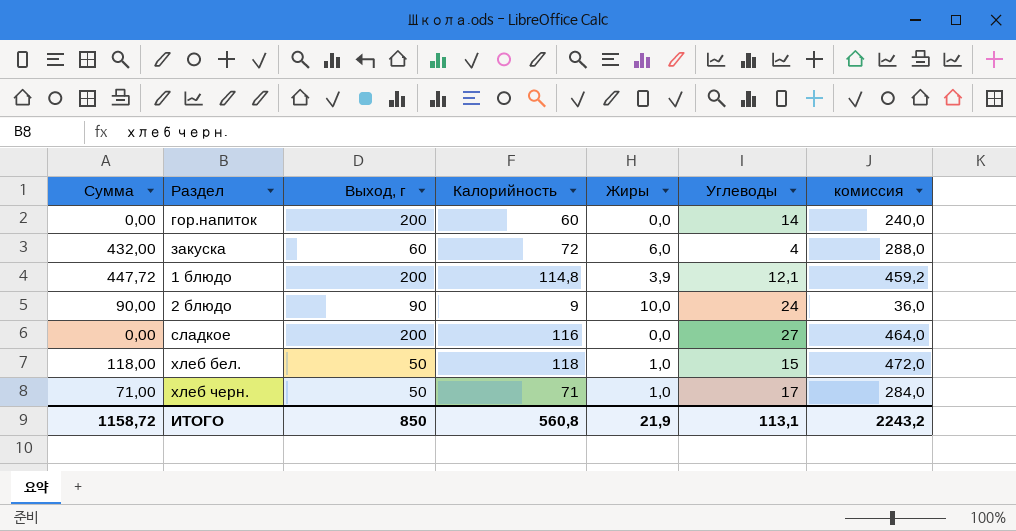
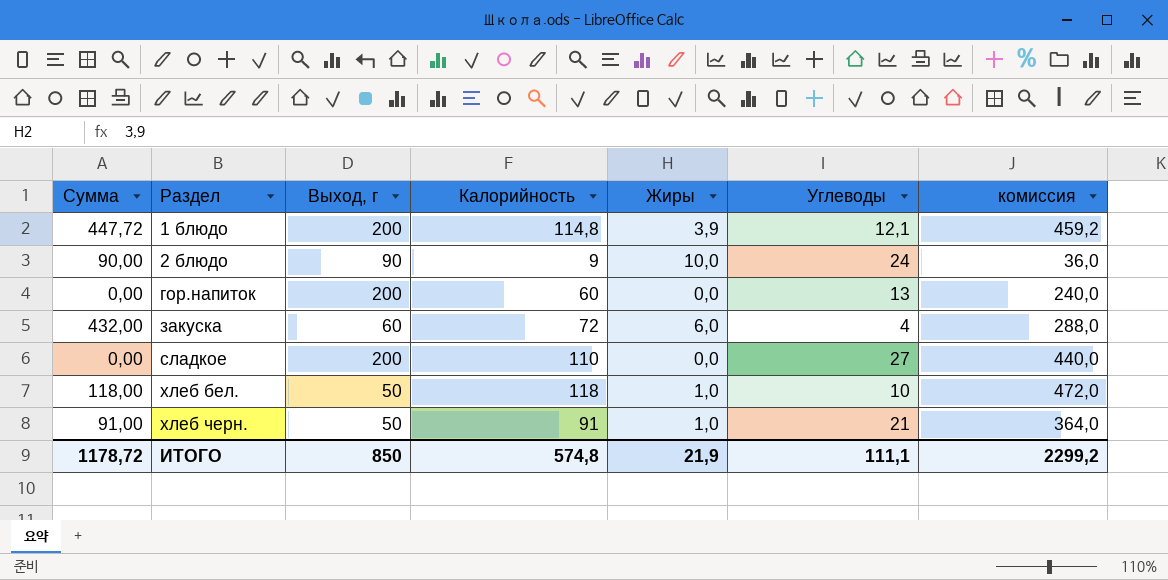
row order: none -> Раздел ascending
гор.напиток | Углеводы: 14 -> 13
сладкое | Калорийность: 116 -> 110
сладкое | комиссия: 464,0 -> 440,0
хлеб бел. | Углеводы: 15 -> 10
хлеб черн. | Сумма: 71,00 -> 91,00
хлеб черн. | Калорийность: 71 -> 91
хлеб черн. | Углеводы: 17 -> 21
хлеб черн. | комиссия: 284,0 -> 364,0
ИТОГО | Сумма: 1158,72 -> 1178,72
ИТОГО | Калорийность: 560,8 -> 574,8
ИТОГО | Углеводы: 113,1 -> 111,1
ИТОГО | комиссия: 2243,2 -> 2299,2

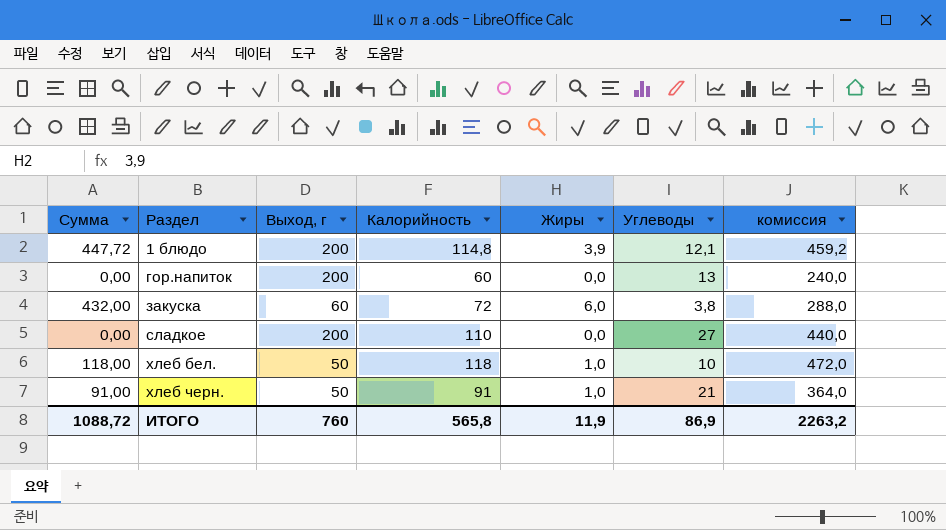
row 2 блюдо: 90,00 | 90 | 9 | 10,0 | 24 | 36,0 -> none
закуска | Углеводы: 4 -> 3,8
ИТОГО | Сумма: 1178,72 -> 1088,72
ИТОГО | Выход, г: 850 -> 760
ИТОГО | Калорийность: 574,8 -> 565,8
ИТОГО | Жиры: 21,9 -> 11,9
ИТОГО | Углеводы: 111,1 -> 86,9
ИТОГО | комиссия: 2299,2 -> 2263,2

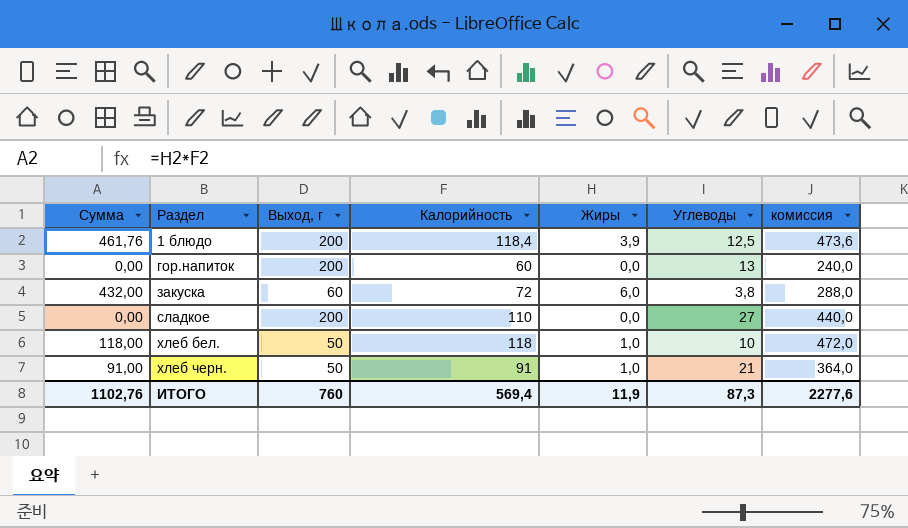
1 блюдо | Сумма: 447,72 -> 461,76
1 блюдо | Калорийность: 114,8 -> 118,4
1 блюдо | Углеводы: 12,1 -> 12,5
1 блюдо | комиссия: 459,2 -> 473,6
ИТОГО | Сумма: 1088,72 -> 1102,76
ИТОГО | Калорийность: 565,8 -> 569,4
ИТОГО | Углеводы: 86,9 -> 87,3
ИТОГО | комиссия: 2263,2 -> 2277,6

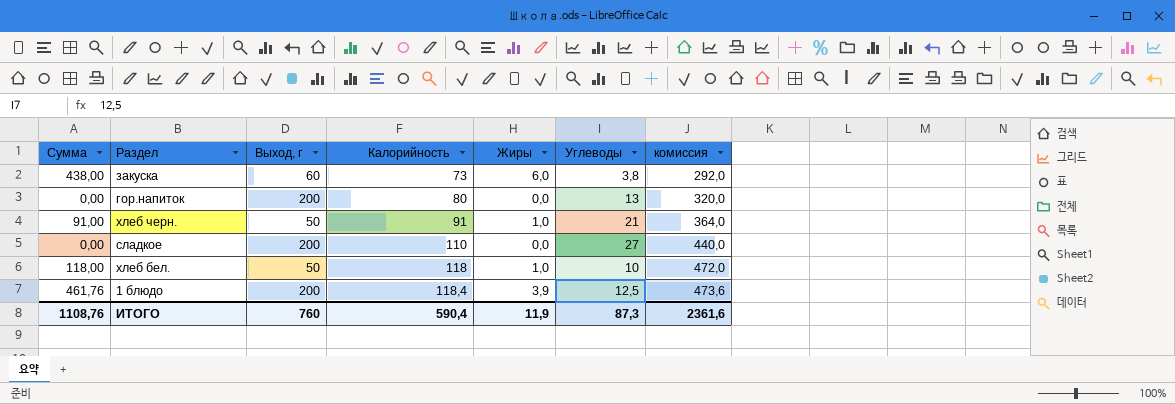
row order: Раздел ascending -> Калорийность ascending
закуска | Сумма: 432,00 -> 438,00
закуска | Калорийность: 72 -> 73
закуска | комиссия: 288,0 -> 292,0
гор.напиток | Калорийность: 60 -> 80
гор.напиток | комиссия: 240,0 -> 320,0
ИТОГО | Сумма: 1102,76 -> 1108,76
ИТОГО | Калорийность: 569,4 -> 590,4
ИТОГО | комиссия: 2277,6 -> 2361,6

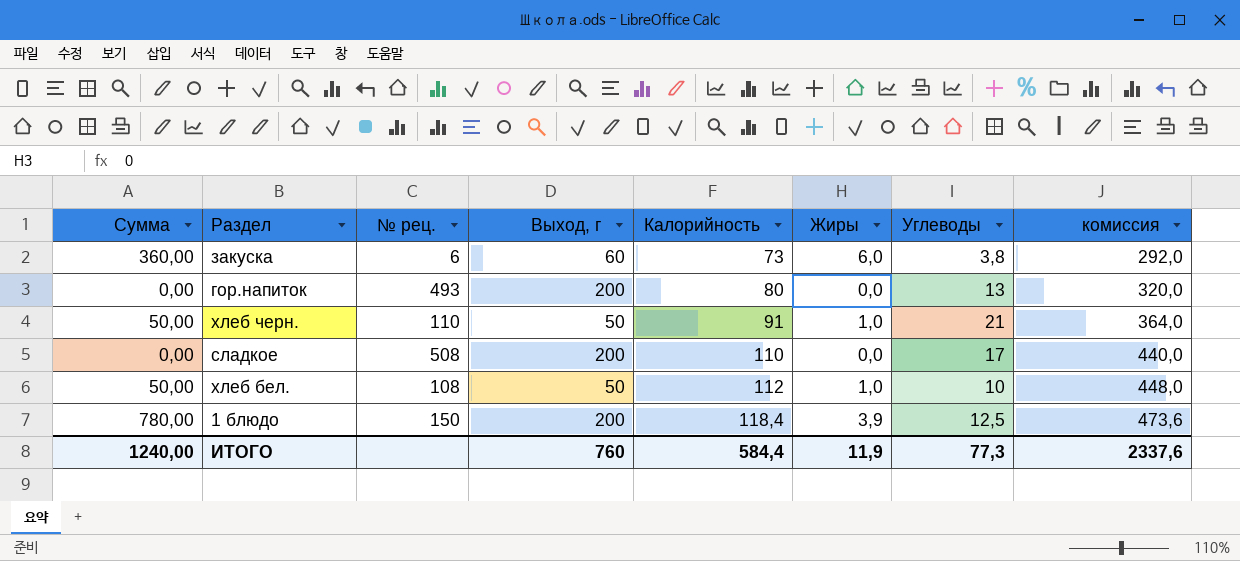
column Сумма | formula: [Калорийность] * [Жиры] -> [Выход, г] * [Жиры]
column № рец. | position: none -> 3
сладкое | Углеводы: 27 -> 17
хлеб бел. | Калорийность: 118 -> 112
хлеб бел. | комиссия: 472,0 -> 448,0
ИТОГО | Сумма: 1108,76 -> 1240,00
ИТОГО | Калорийность: 590,4 -> 584,4
ИТОГО | Углеводы: 87,3 -> 77,3
ИТОГО | комиссия: 2361,6 -> 2337,6

